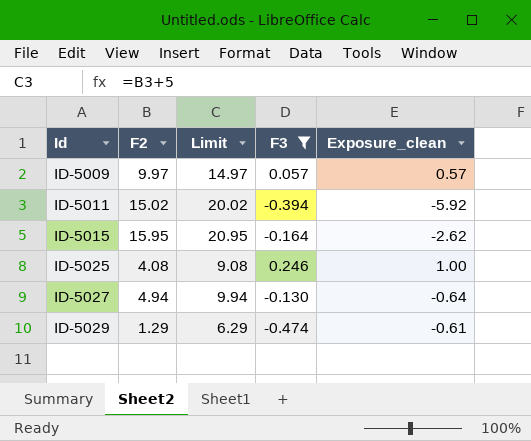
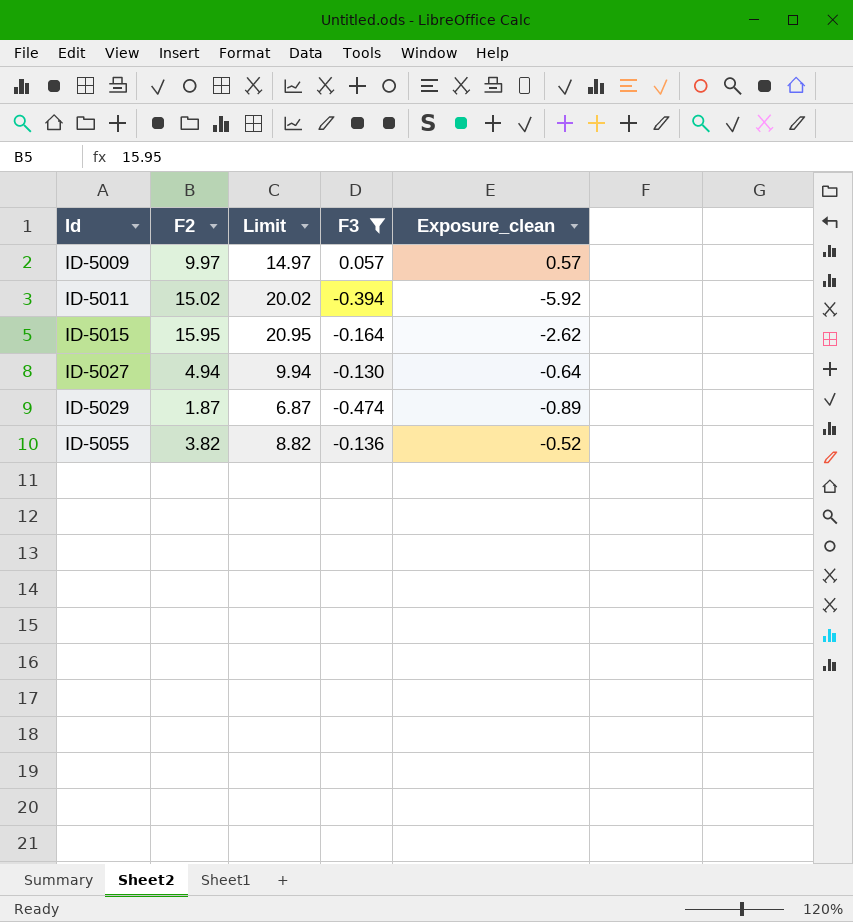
row ID-5025: 4.08 | 9.08 | 0.246 | 1.00 -> none
ID-5029 | F2: 1.29 -> 1.87
ID-5029 | Limit: 6.29 -> 6.87
ID-5029 | Exposure_clean: -0.61 -> -0.89
row ID-5055: none -> 3.82 | 8.82 | -0.136 | -0.52

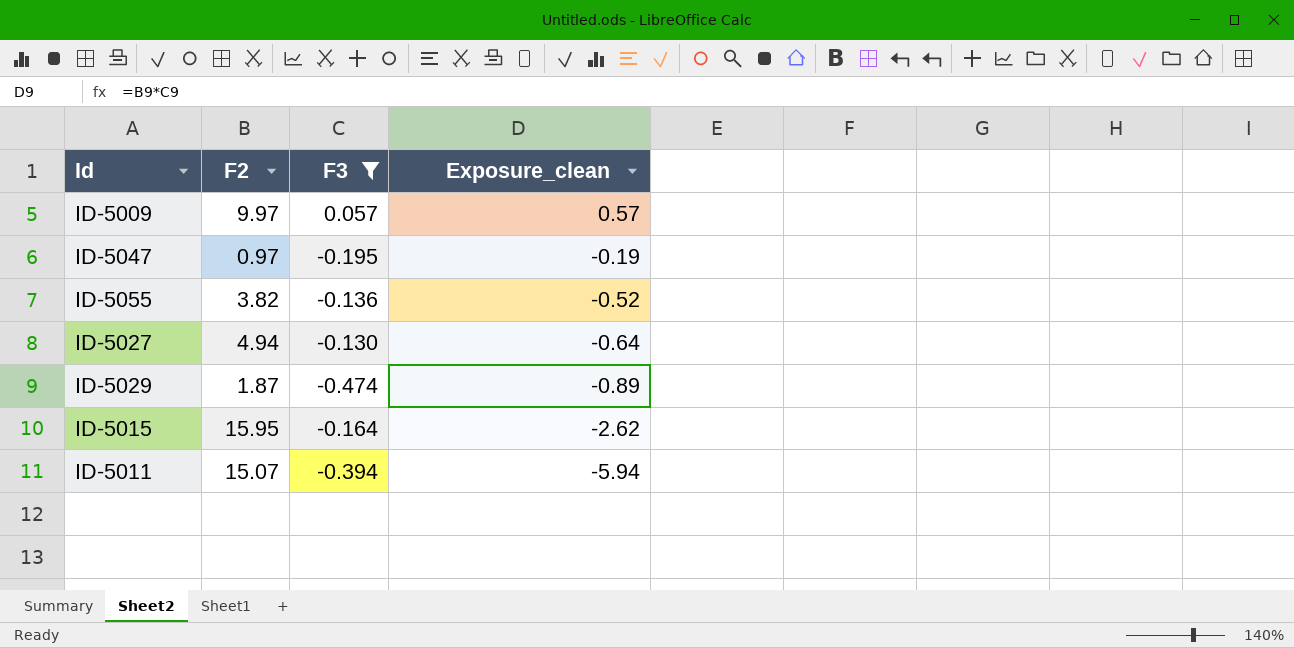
row order: Id ascending -> Exposure_clean descending
column Limit | formula: [F2] + 5 -> none
row ID-5047: none -> 0.97 | -0.195 | -0.19
ID-5011 | F2: 15.02 -> 15.07
ID-5011 | Exposure_clean: -5.92 -> -5.94

